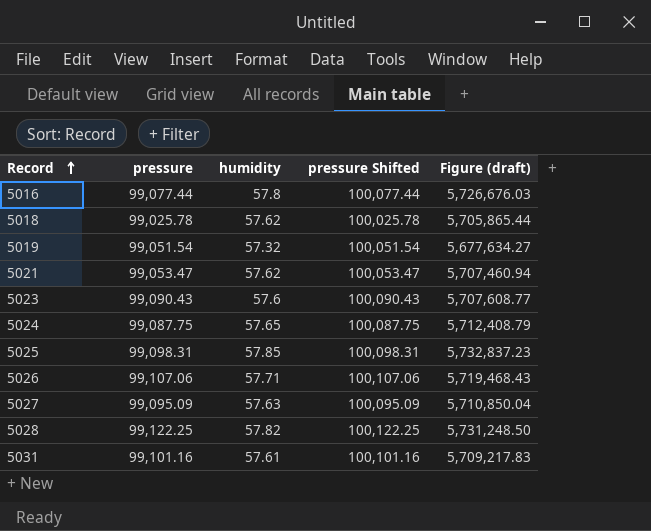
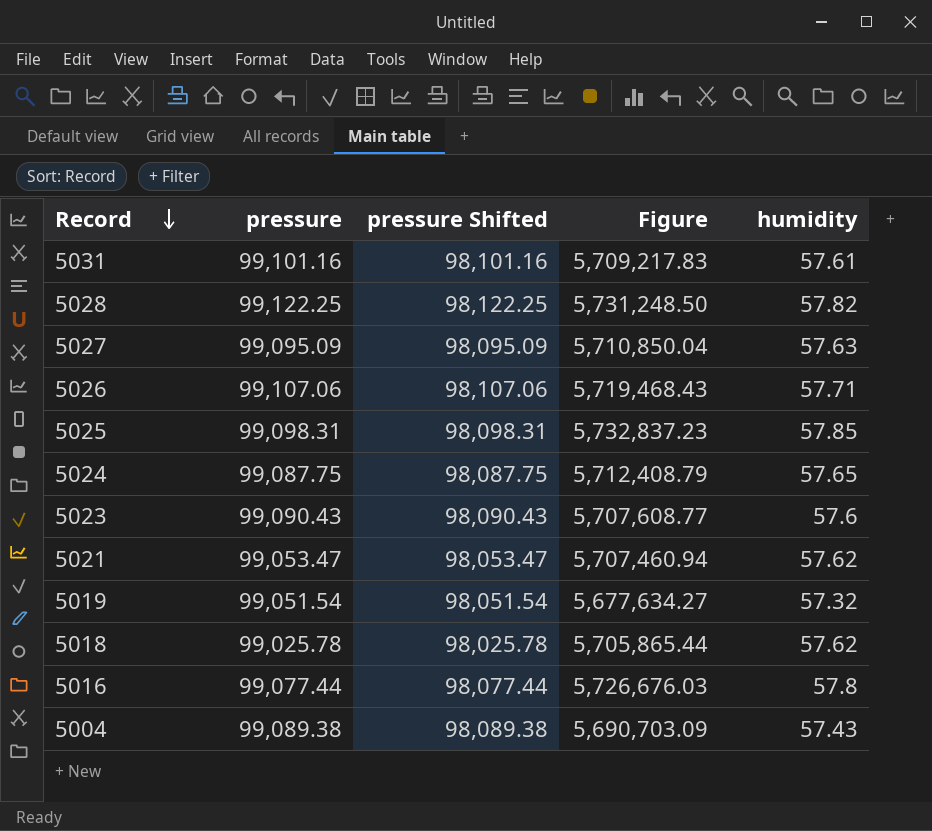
row order: Record ascending -> Record descending
column pressure Shifted | formula: [pressure] + 1000 -> [pressure] - 1000
column name: Figure (draft) -> Figure
column humidity | position: 3 -> 5
row 5004: none -> 99,089.38 | 98,089.38 | 5,690,703.09 | 57.43

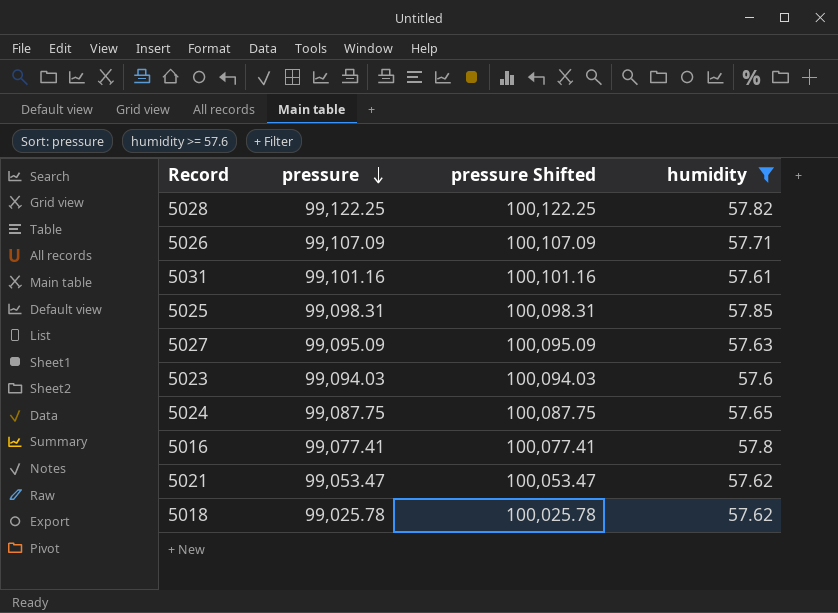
filter: none -> humidity >= 57.6
row order: Record descending -> pressure descending
column Figure | formula: [pressure] * [humidity] -> none
column pressure Shifted | formula: [pressure] - 1000 -> [pressure] + 1000
5026 | pressure: 99,107.06 -> 99,107.09
5023 | pressure: 99,090.43 -> 99,094.03
5016 | pressure: 99,077.44 -> 99,077.41

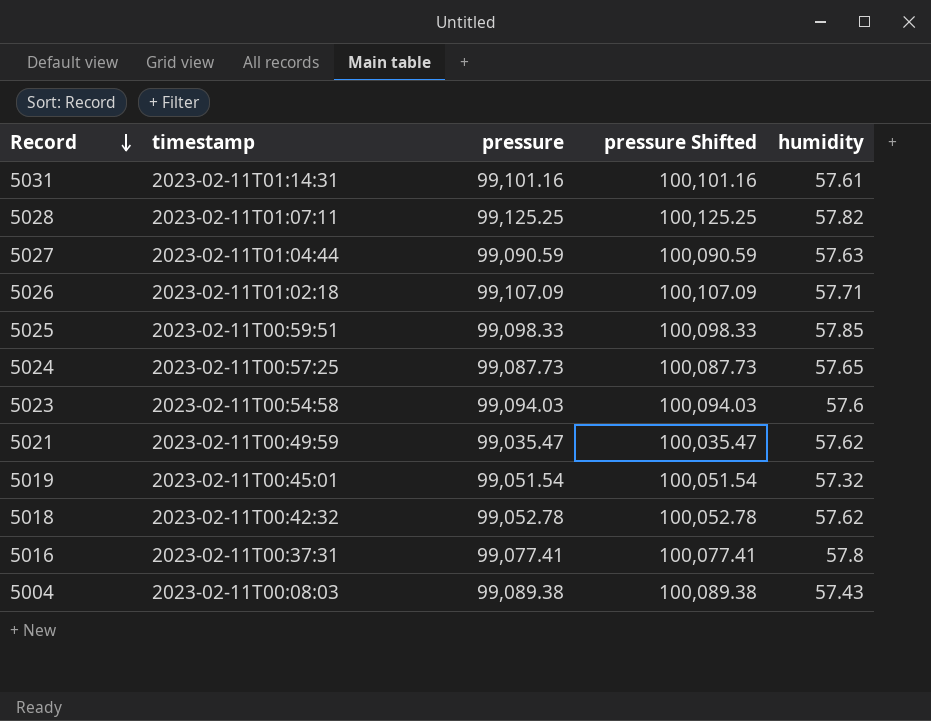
filter: humidity >= 57.6 -> none
row order: pressure descending -> Record descending
column timestamp | position: none -> 2
5028 | pressure: 99,122.25 -> 99,125.25
5028 | pressure Shifted: 100,122.25 -> 100,125.25
5027 | pressure: 99,095.09 -> 99,090.59
5027 | pressure Shifted: 100,095.09 -> 100,090.59
5025 | pressure: 99,098.31 -> 99,098.33
5025 | pressure Shifted: 100,098.31 -> 100,098.33
5024 | pressure: 99,087.75 -> 99,087.73
5024 | pressure Shifted: 100,087.75 -> 100,087.73
5021 | pressure: 99,053.47 -> 99,035.47
5021 | pressure Shifted: 100,053.47 -> 100,035.47
5018 | pressure: 99,025.78 -> 99,052.78
5018 | pressure Shifted: 100,025.78 -> 100,052.78

